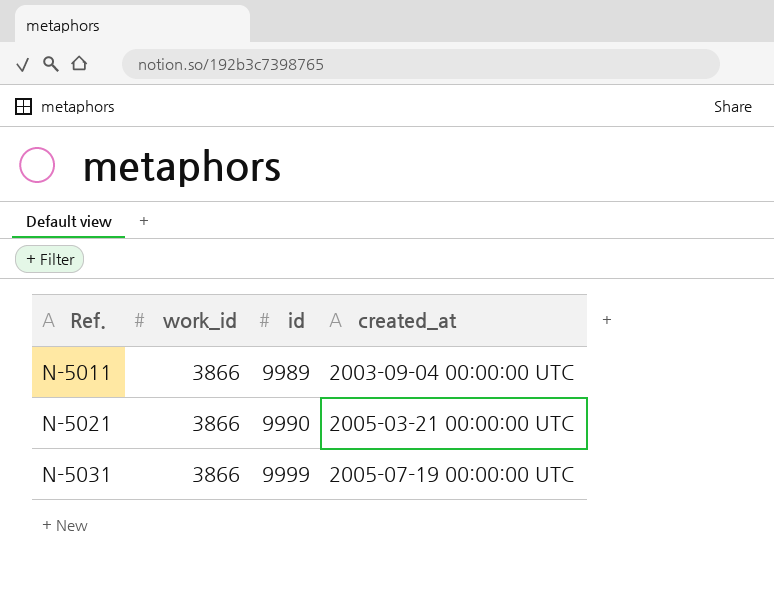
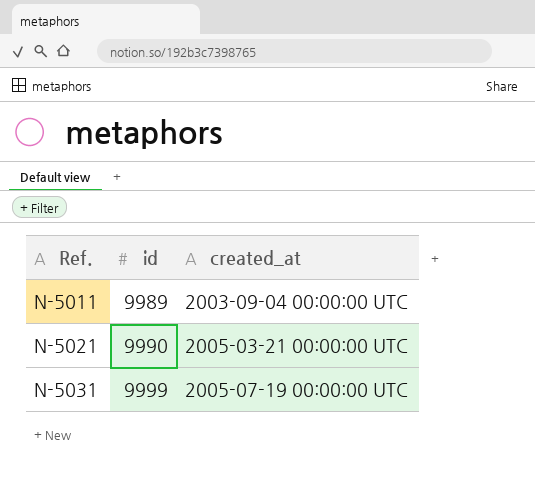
column work_id | position: 2 -> none

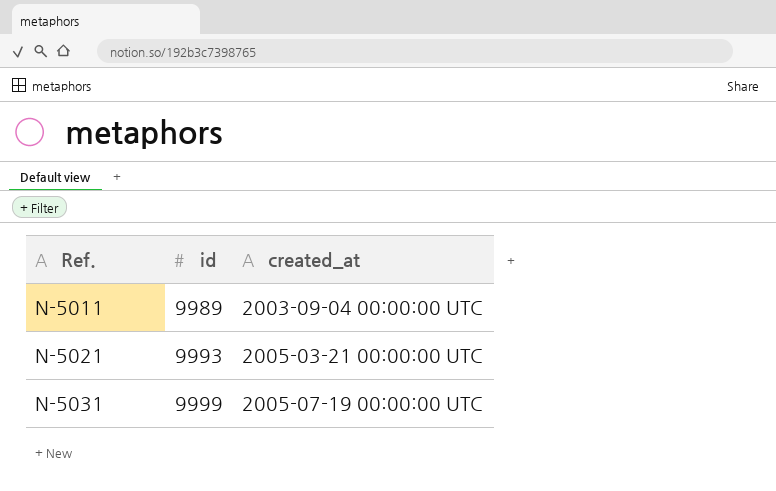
N-5021 | id: 9990 -> 9993

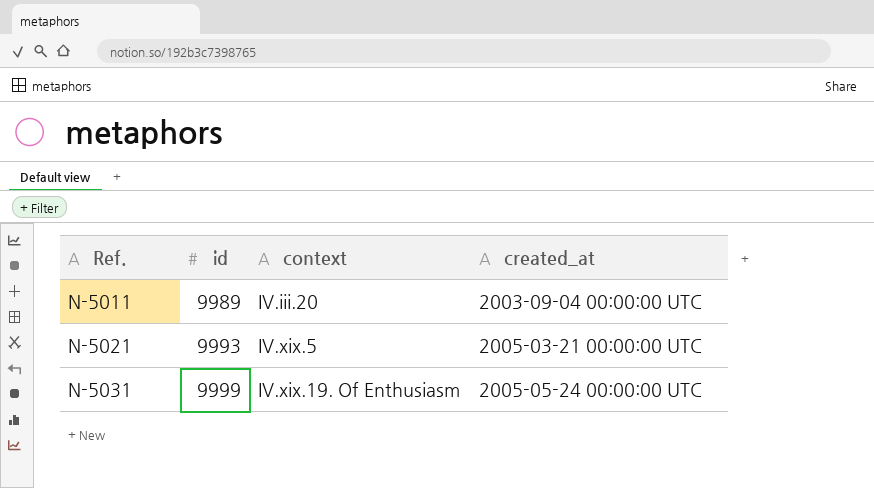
column context | position: none -> 3
N-5031 | created_at: 2005-07-19 00:00:00 UTC -> 2005-05-24 00:00:00 UTC

